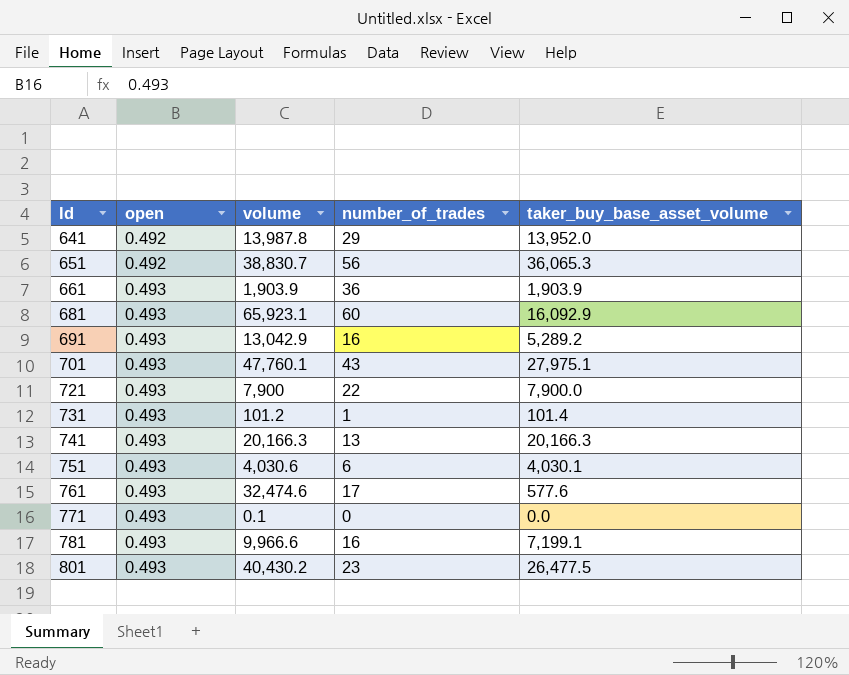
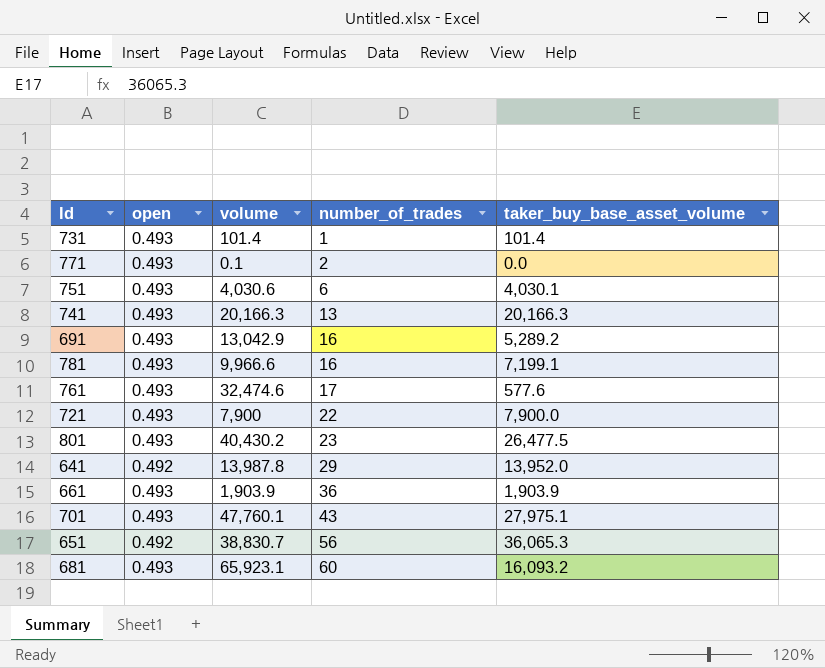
row order: Id ascending -> number_of_trades ascending
731 | volume: 101.2 -> 101.4
771 | number_of_trades: 0 -> 2
681 | taker_buy_base_asset_volume: 16,092.9 -> 16,093.2

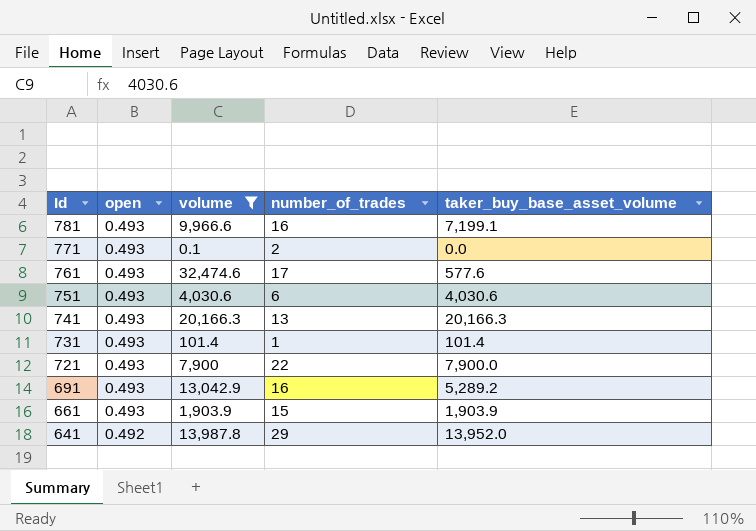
filter: none -> volume <= 32,474.6
row order: number_of_trades ascending -> Id descending
751 | taker_buy_base_asset_volume: 4,030.1 -> 4,030.6
661 | number_of_trades: 36 -> 15

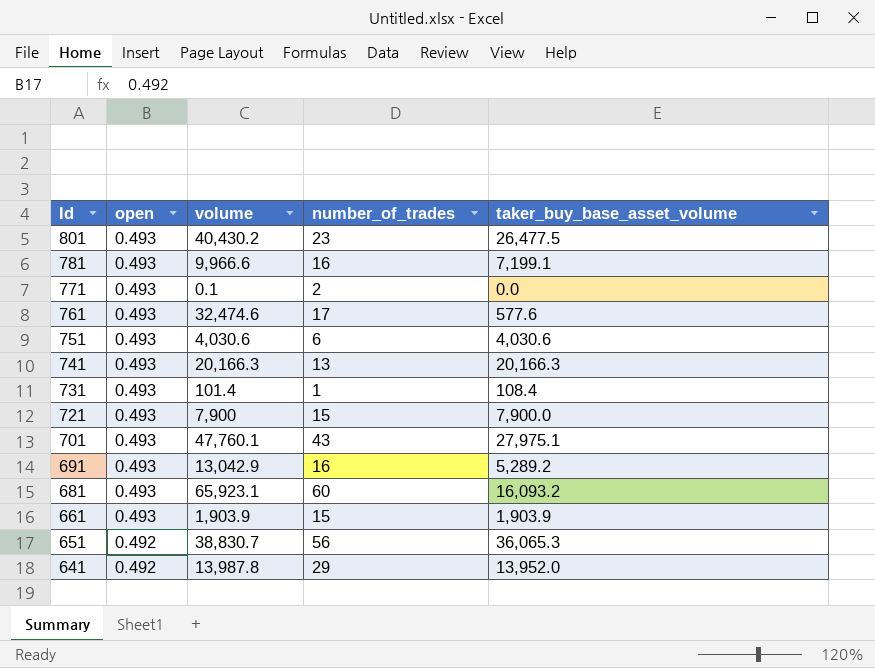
filter: volume <= 32,474.6 -> none
731 | taker_buy_base_asset_volume: 101.4 -> 108.4
721 | number_of_trades: 22 -> 15

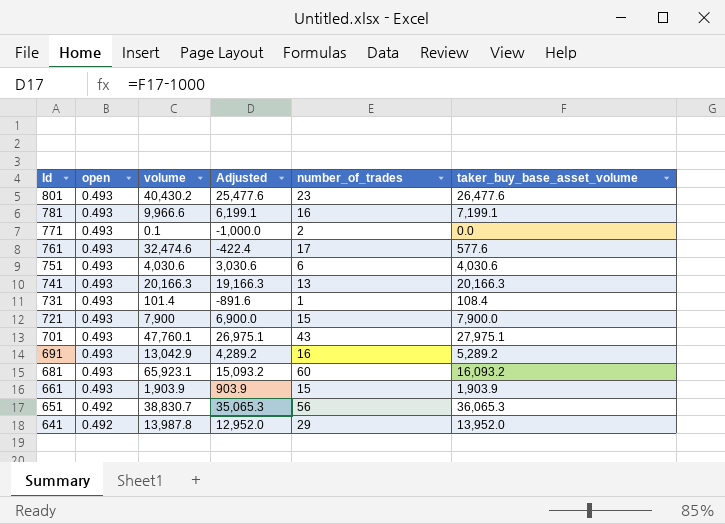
column Adjusted | formula: none -> [taker_buy_base_asset_volume] - 1000
801 | taker_buy_base_asset_volume: 26,477.5 -> 26,477.6

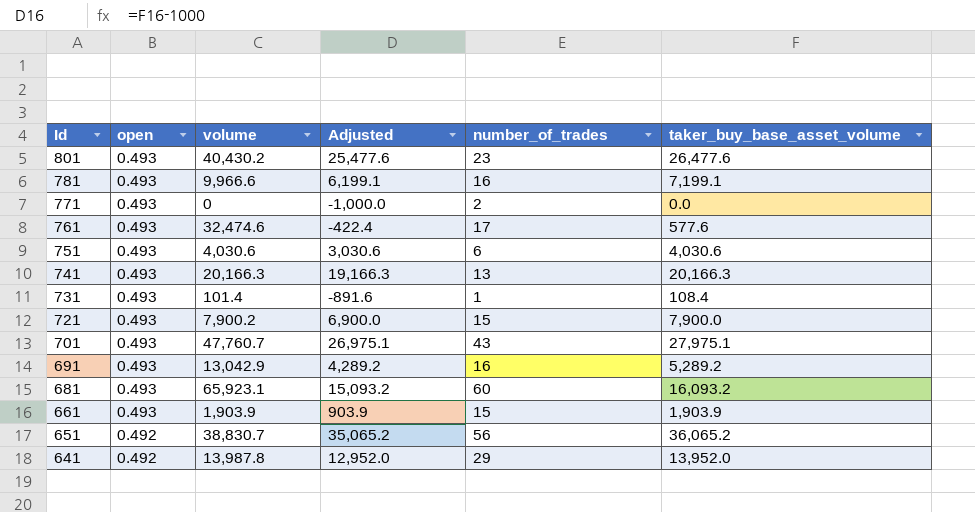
771 | volume: 0.1 -> 0
721 | volume: 7,900 -> 7,900.2
701 | volume: 47,760.1 -> 47,760.7
651 | Adjusted: 35,065.3 -> 35,065.2
651 | taker_buy_base_asset_volume: 36,065.3 -> 36,065.2

